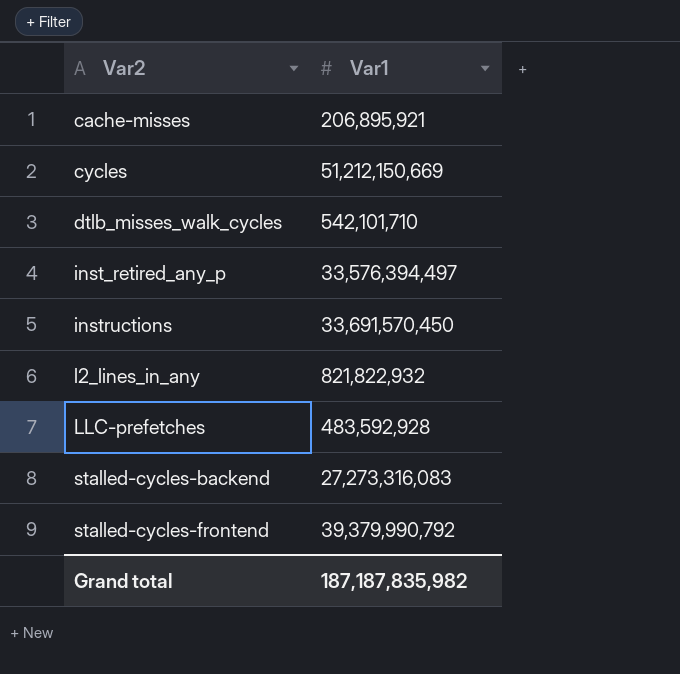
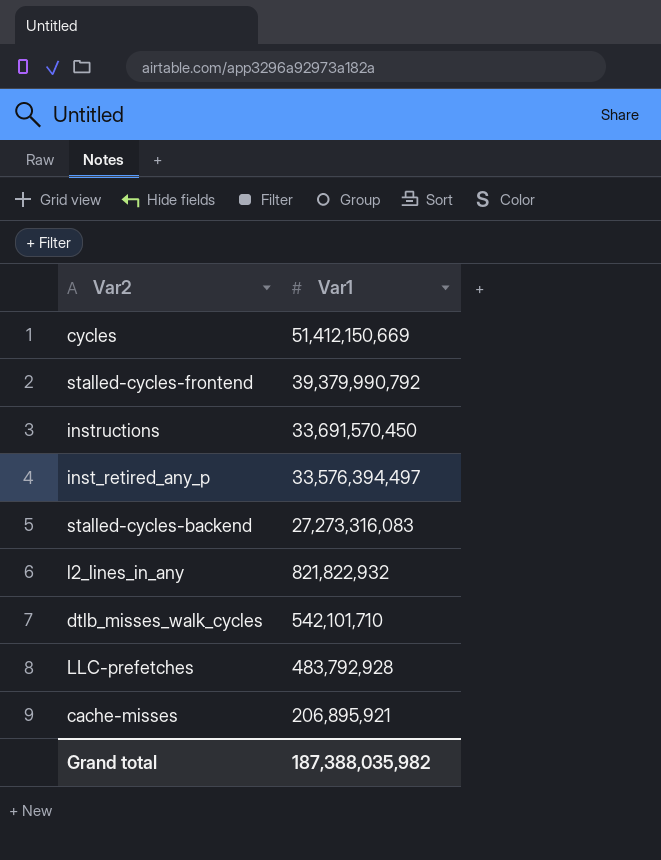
row order: Var2 ascending -> Var1 descending
cycles | Var1: 51,212,150,669 -> 51,412,150,669
LLC-prefetches | Var1: 483,592,928 -> 483,792,928
Grand total | Var1: 187,187,835,982 -> 187,388,035,982

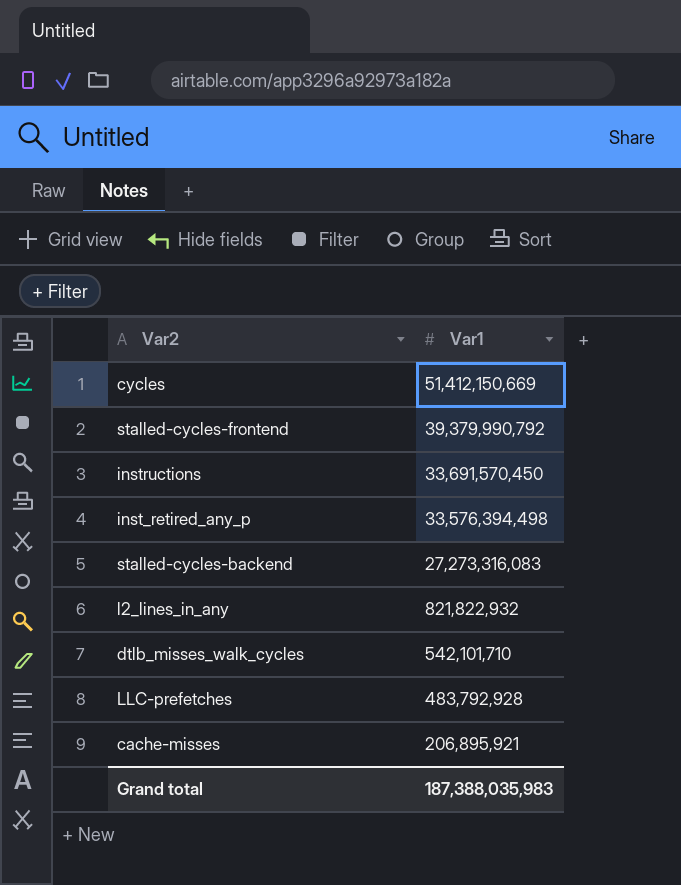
inst_retired_any_p | Var1: 33,576,394,497 -> 33,576,394,498
Grand total | Var1: 187,388,035,982 -> 187,388,035,983

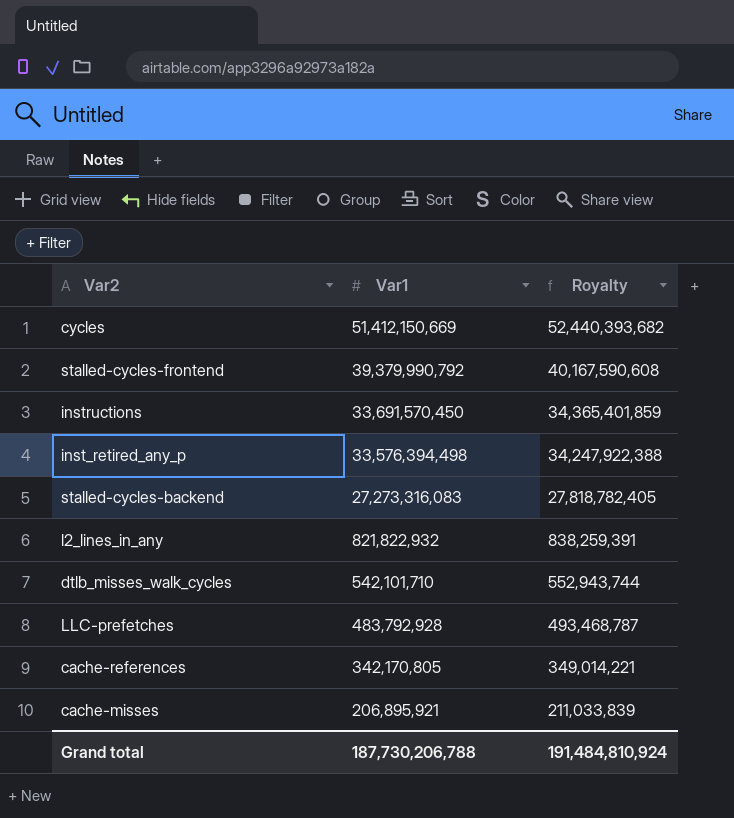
column Royalty | formula: none -> [Var1] * 1.02
row cache-references: none -> 342,170,805 | 349,014,221
Grand total | Var1: 187,388,035,983 -> 187,730,206,788

